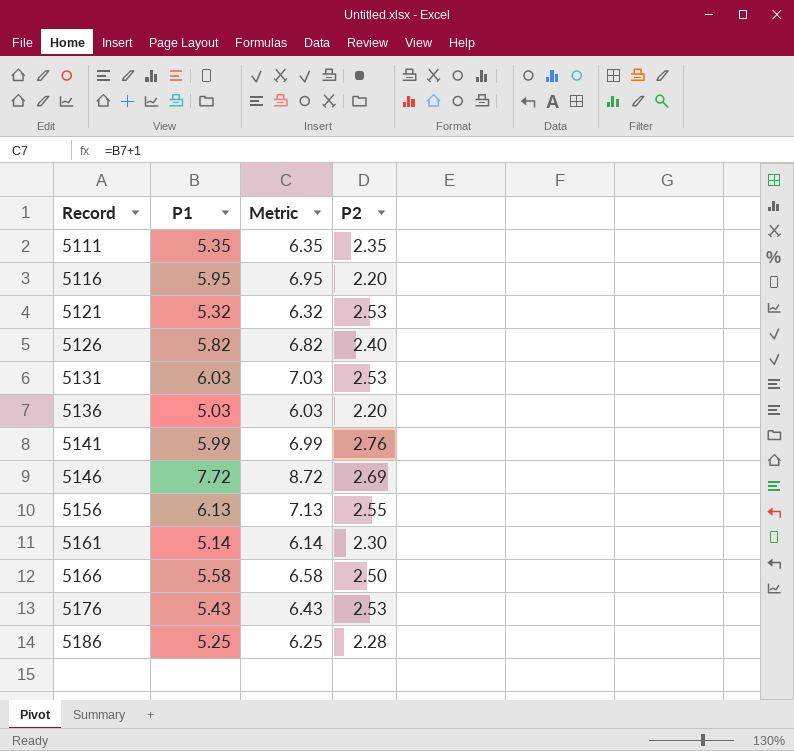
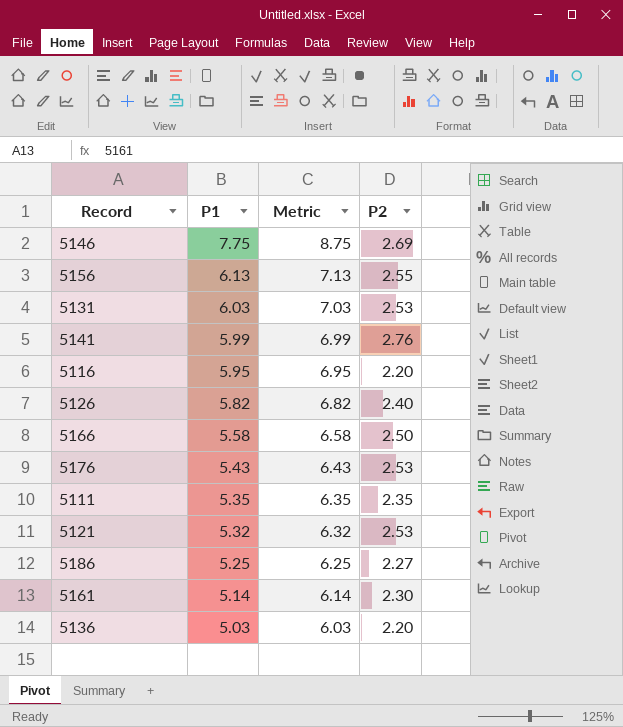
row order: Record ascending -> P1 descending
5146 | P1: 7.72 -> 7.75
5146 | Metric: 8.72 -> 8.75
5186 | P2: 2.28 -> 2.27

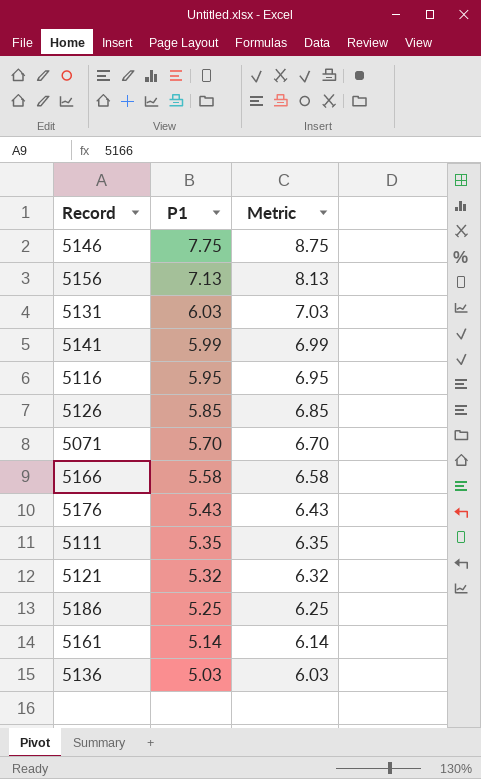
column P2 | position: 4 -> none
5156 | P1: 6.13 -> 7.13
5156 | Metric: 7.13 -> 8.13
5126 | P1: 5.82 -> 5.85
5126 | Metric: 6.82 -> 6.85
row 5071: none -> 5.70 | 6.70

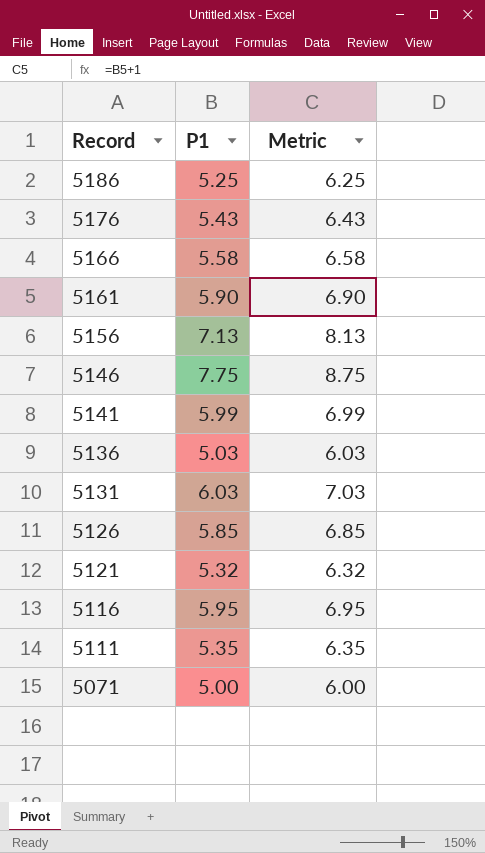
row order: P1 descending -> Record descending
5161 | P1: 5.14 -> 5.90
5161 | Metric: 6.14 -> 6.90
5071 | P1: 5.70 -> 5.00
5071 | Metric: 6.70 -> 6.00

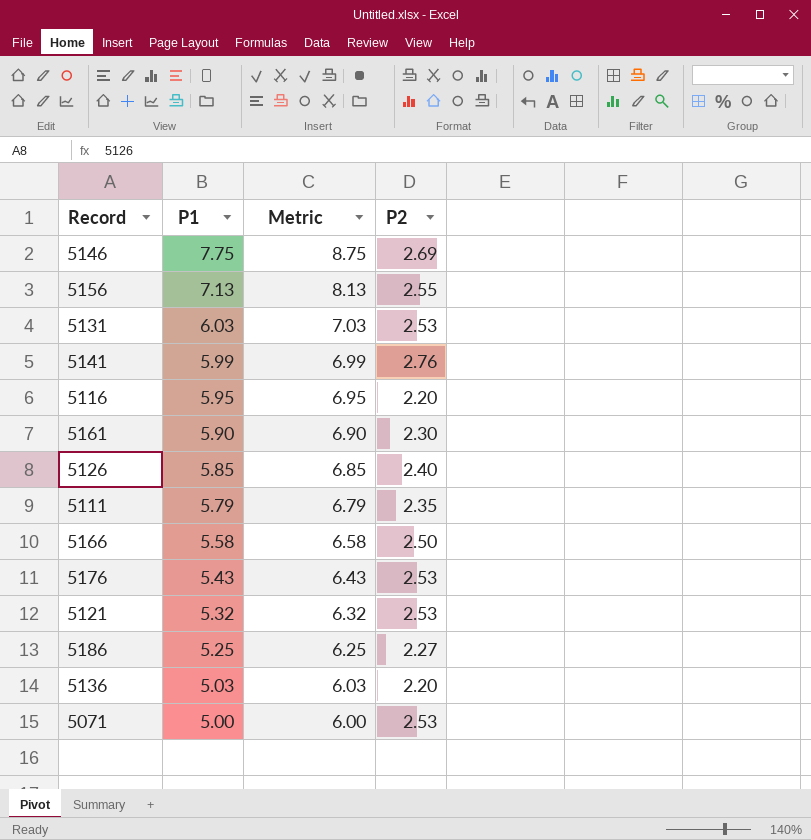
row order: Record descending -> P1 descending
column P2 | position: none -> 4
5111 | P1: 5.35 -> 5.79
5111 | Metric: 6.35 -> 6.79

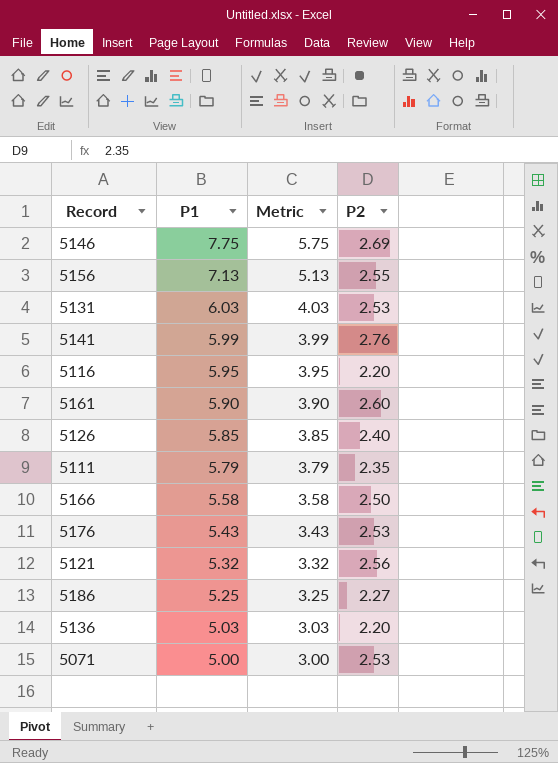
column Metric | formula: [P1] + 1 -> [P1] - 2
5161 | P2: 2.30 -> 2.60
5121 | P2: 2.53 -> 2.56

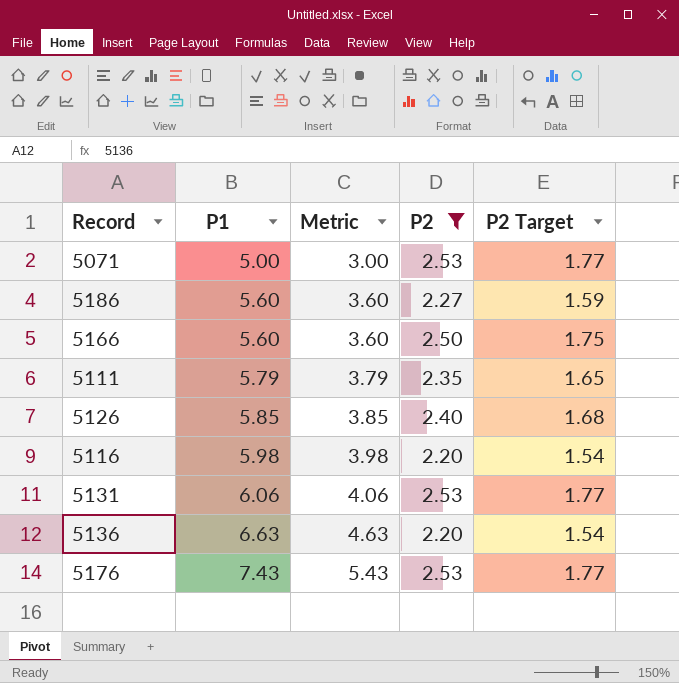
filter: none -> P2 <= 2.53
row order: P1 descending -> P1 ascending
column P2 Target | formula: none -> [P2] * 0.7
5186 | P1: 5.25 -> 5.60
5186 | Metric: 3.25 -> 3.60
5166 | P1: 5.58 -> 5.60
5166 | Metric: 3.58 -> 3.60
5116 | P1: 5.95 -> 5.98
5116 | Metric: 3.95 -> 3.98
5131 | P1: 6.03 -> 6.06
5131 | Metric: 4.03 -> 4.06
5136 | P1: 5.03 -> 6.63
5136 | Metric: 3.03 -> 4.63
5176 | P1: 5.43 -> 7.43
5176 | Metric: 3.43 -> 5.43

